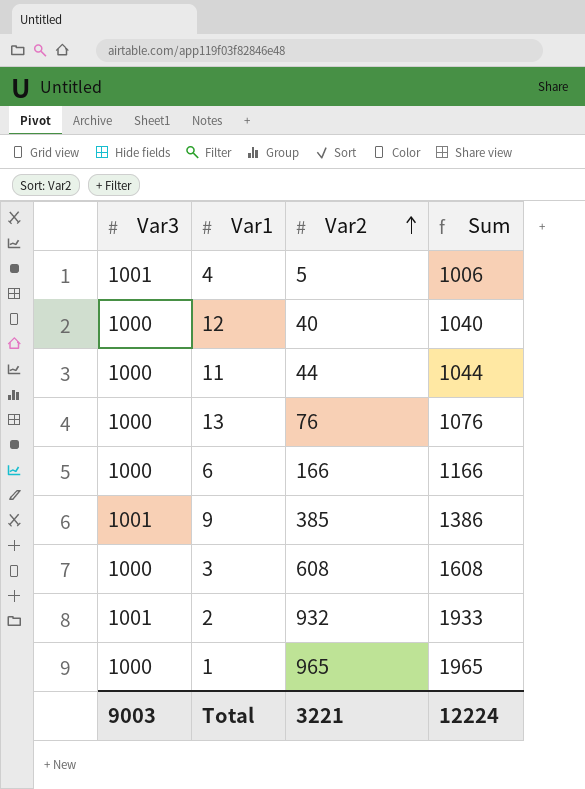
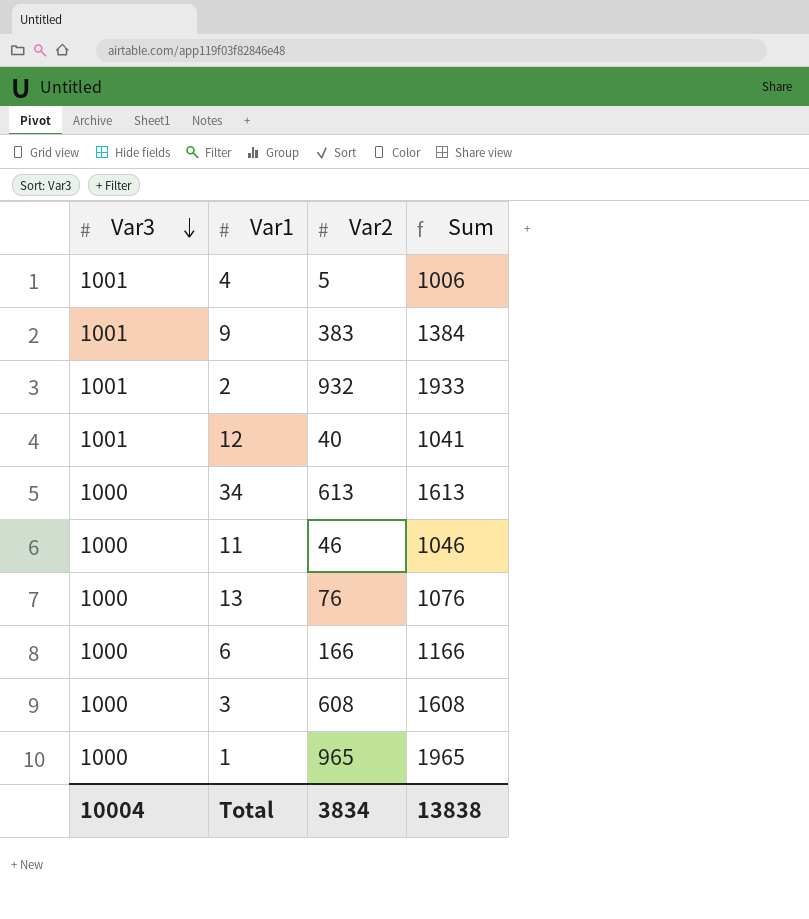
row order: Var2 ascending -> Var3 descending
9 | Var2: 385 -> 383
9 | Sum: 1386 -> 1384
12 | Var3: 1000 -> 1001
12 | Sum: 1040 -> 1041
row 34: none -> 1000 | 613 | 1613
11 | Var2: 44 -> 46
11 | Sum: 1044 -> 1046
Total | Var3: 9003 -> 10004
Total | Var2: 3221 -> 3834
Total | Sum: 12224 -> 13838

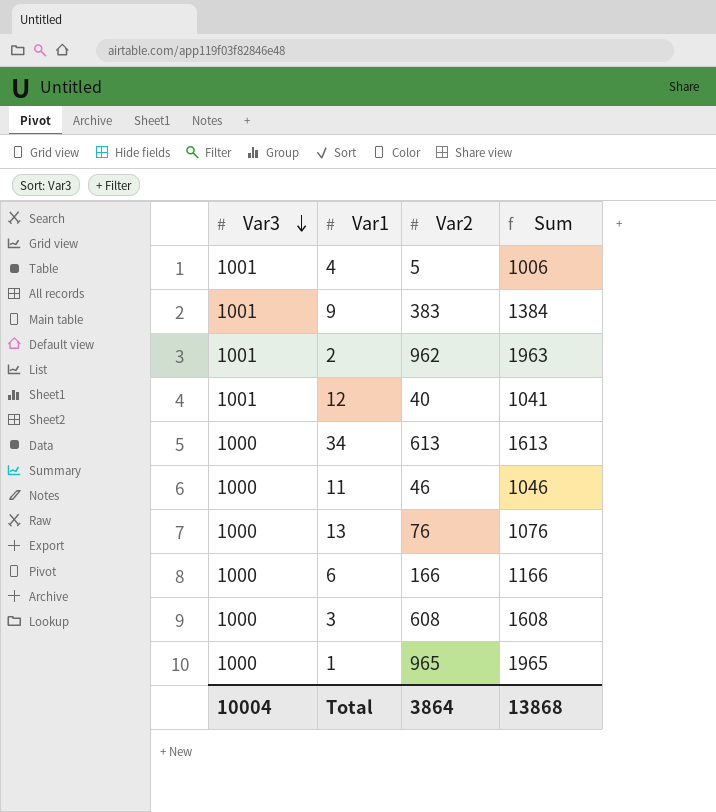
2 | Var2: 932 -> 962
2 | Sum: 1933 -> 1963
Total | Var2: 3834 -> 3864
Total | Sum: 13838 -> 13868

